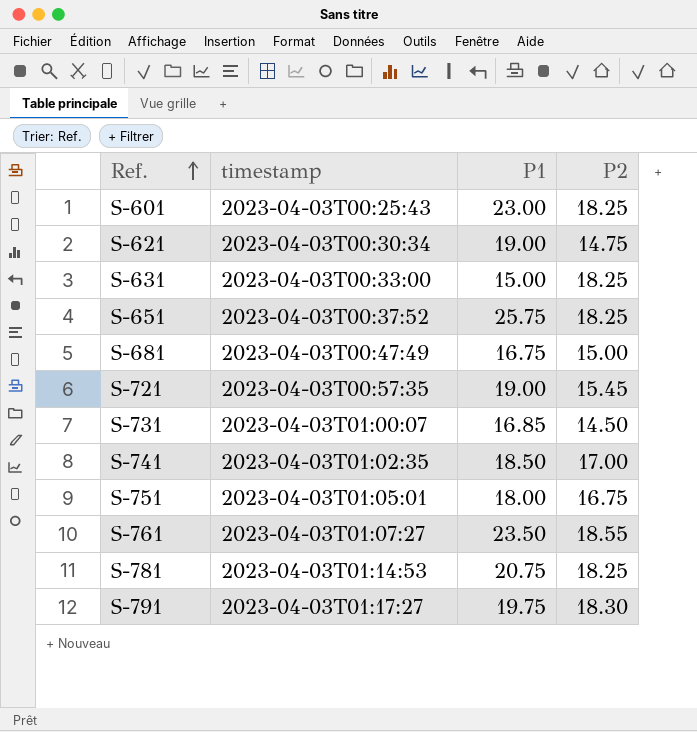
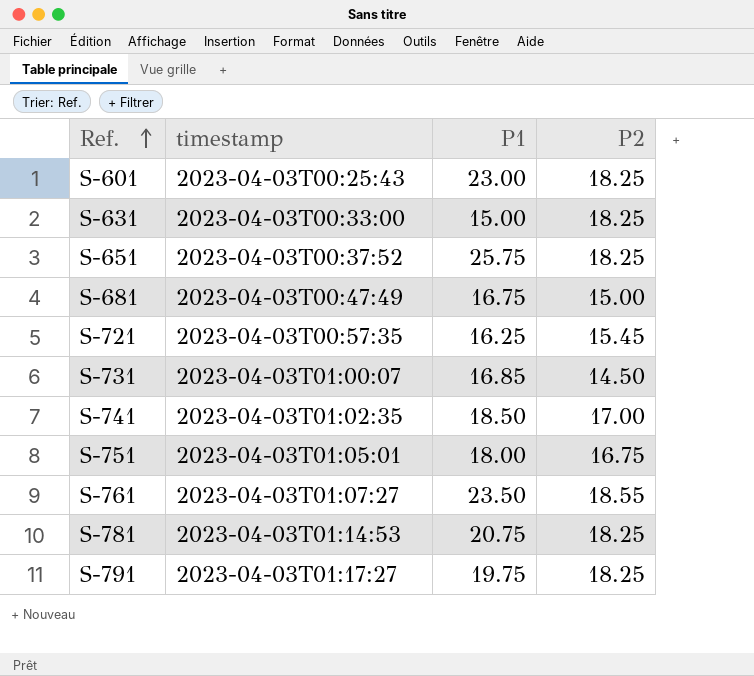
row S-621: 2023-04-03T00:30:34 | 19.00 | 14.75 -> none
S-721 | P1: 19.00 -> 16.25
S-791 | P2: 18.30 -> 18.25

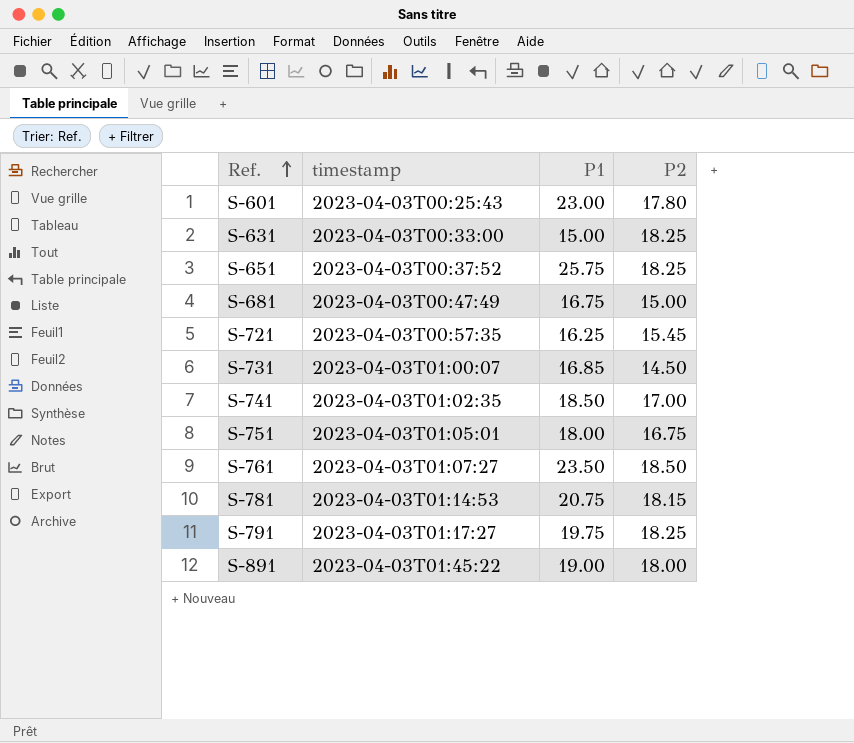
S-601 | P2: 18.25 -> 17.80
S-761 | P2: 18.55 -> 18.50
S-781 | P2: 18.25 -> 18.15
row S-891: none -> 2023-04-03T01:45:22 | 19.00 | 18.00

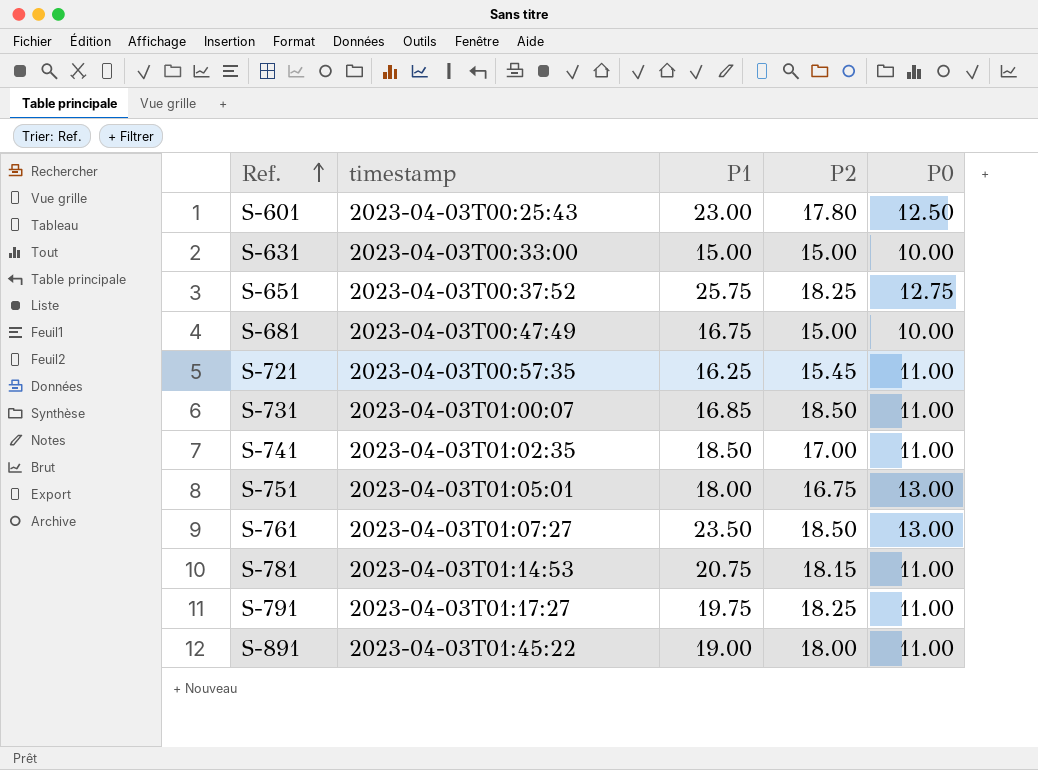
column P0 | position: none -> 5
S-631 | P2: 18.25 -> 15.00
S-731 | P2: 14.50 -> 18.50

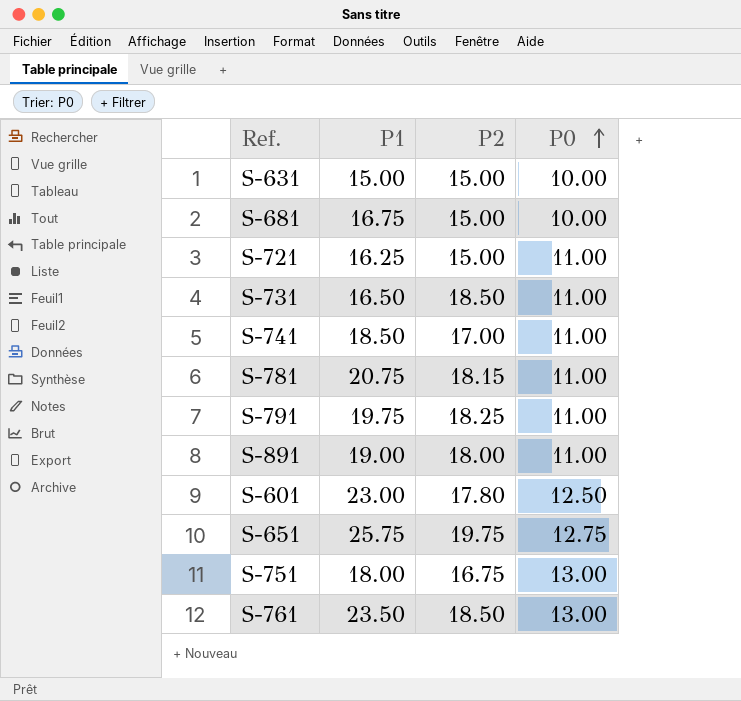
row order: Ref. ascending -> P0 ascending
column timestamp | position: 2 -> none
S-721 | P2: 15.45 -> 15.00
S-731 | P1: 16.85 -> 16.50
S-651 | P2: 18.25 -> 19.75

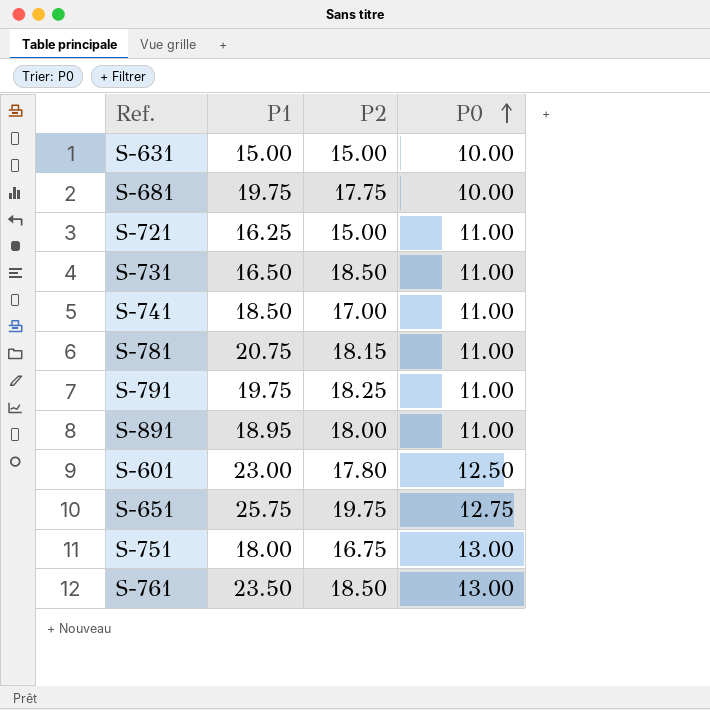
S-681 | P1: 16.75 -> 19.75
S-681 | P2: 15.00 -> 17.75
S-891 | P1: 19.00 -> 18.95

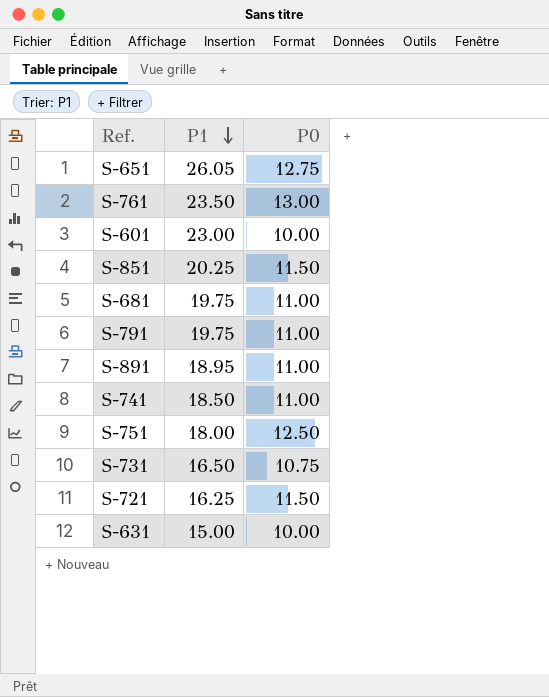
row order: P0 ascending -> P1 descending
column P2 | position: 3 -> none
row S-781: 20.75 | 18.15 | 11.00 -> none
S-651 | P1: 25.75 -> 26.05
S-601 | P0: 12.50 -> 10.00
row S-851: none -> 20.25 | 11.50
S-681 | P0: 10.00 -> 11.00
S-751 | P0: 13.00 -> 12.50
S-731 | P0: 11.00 -> 10.75
S-721 | P0: 11.00 -> 11.50

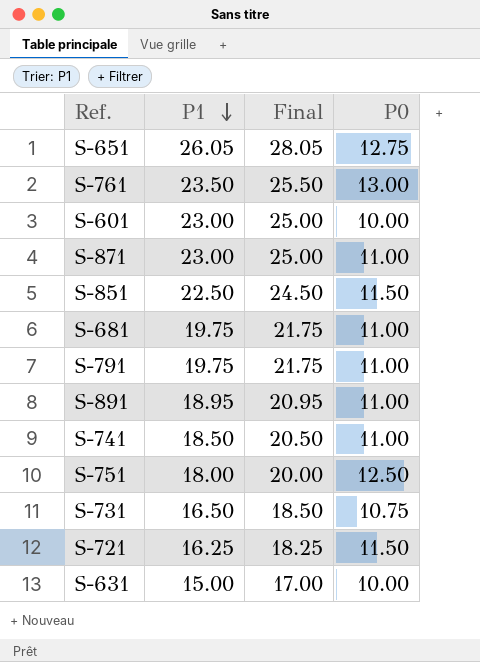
column Final | formula: none -> [P1] + 2
row S-871: none -> 23.00 | 25.00 | 11.00
S-851 | P1: 20.25 -> 22.50

